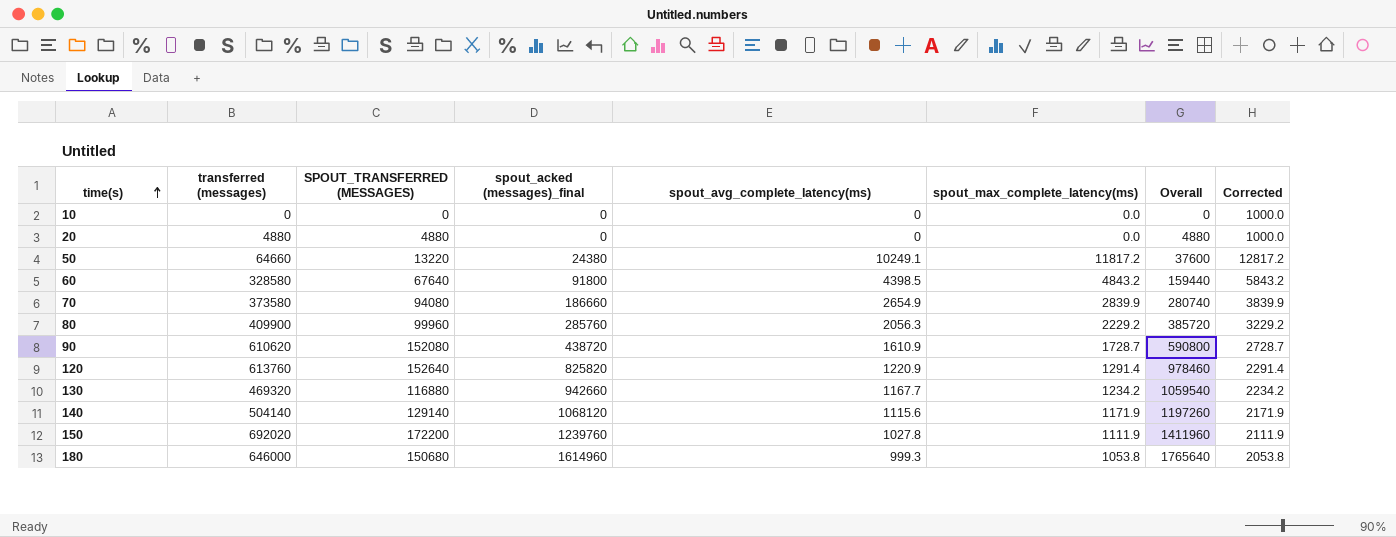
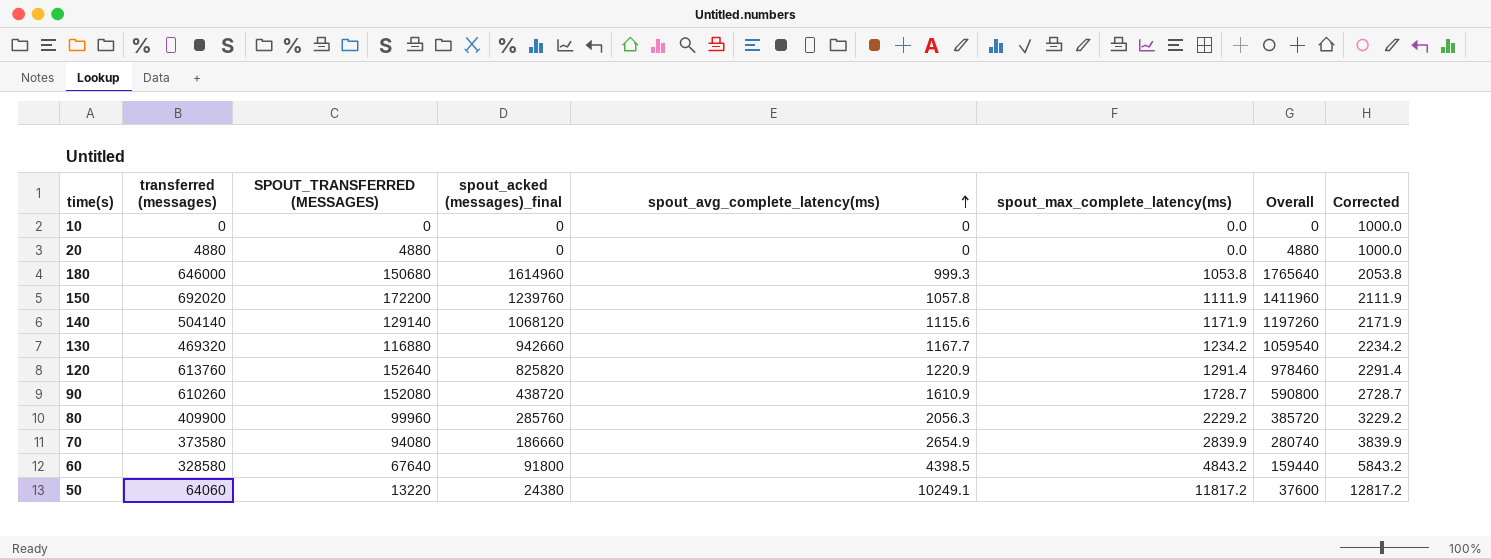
row order: time(s) ascending -> spout_avg_complete_latency(ms) ascending
150 | spout_avg_complete_latency(ms): 1027.8 -> 1057.8
90 | transferred (messages): 610620 -> 610260
50 | transferred (messages): 64660 -> 64060

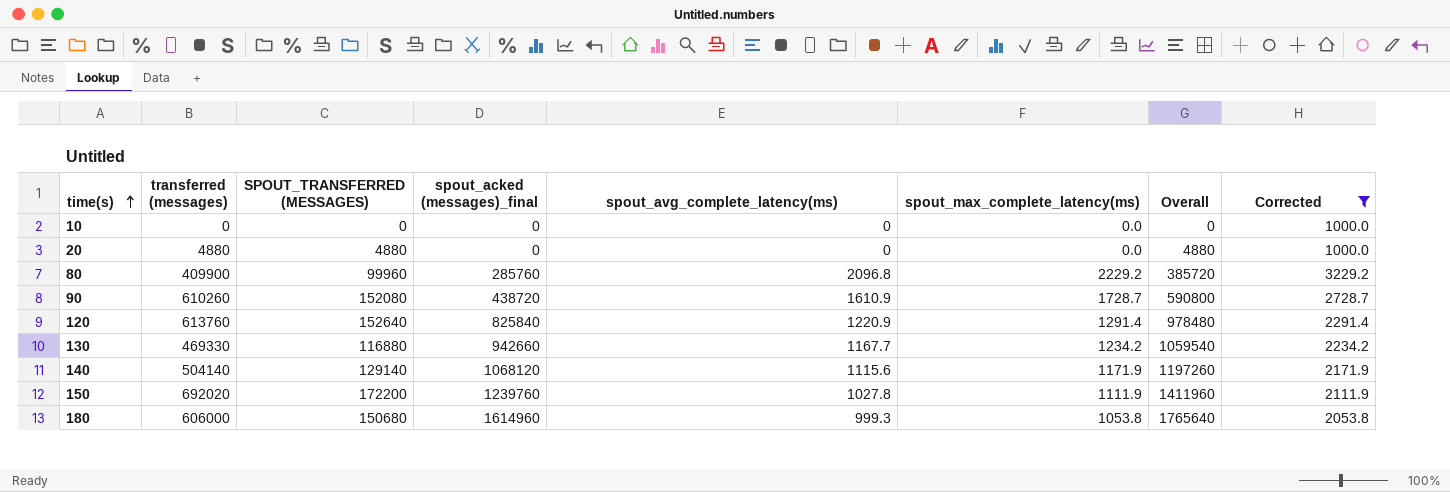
filter: none -> Corrected <= 3229.2
row order: spout_avg_complete_latency(ms) ascending -> time(s) ascending
80 | spout_avg_complete_latency(ms): 2056.3 -> 2096.8
120 | spout_acked (messages)_final: 825820 -> 825840
120 | Overall: 978460 -> 978480
130 | transferred (messages): 469320 -> 469330
150 | spout_avg_complete_latency(ms): 1057.8 -> 1027.8
180 | transferred (messages): 646000 -> 606000

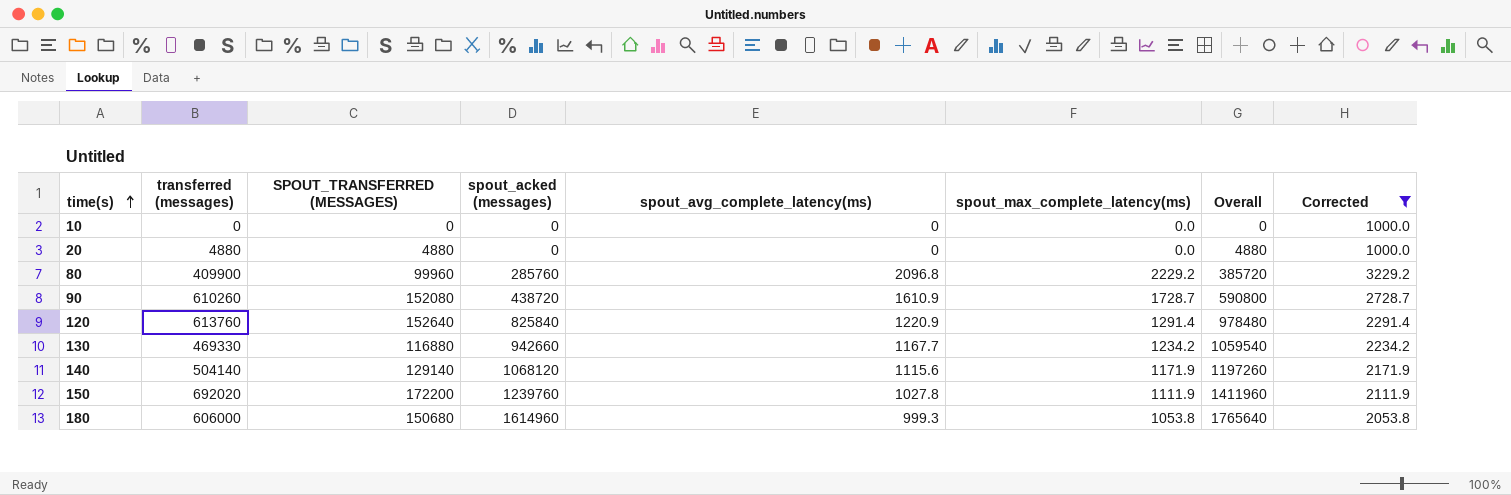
column name: spout_acked (messages)_final -> spout_acked (messages)

